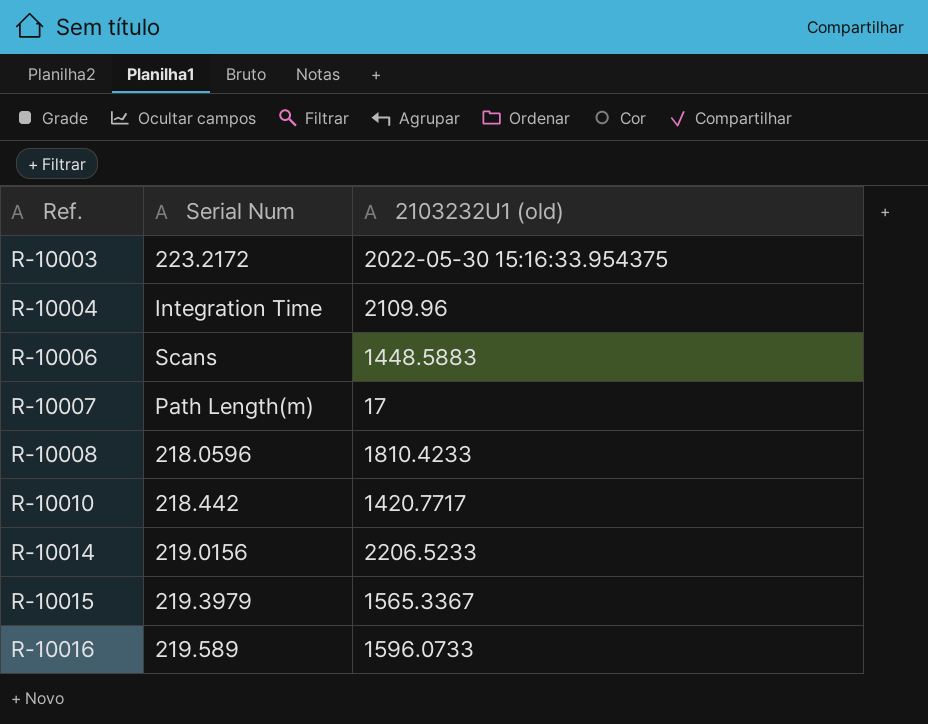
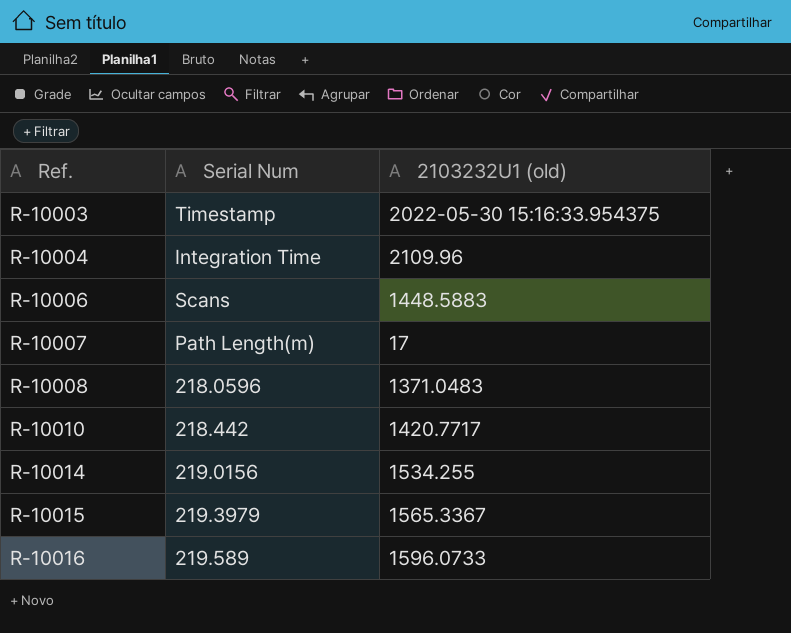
R-10003 | Serial Num: 223.2172 -> Timestamp
R-10008 | 2103232U1 (old): 1810.4233 -> 1371.0483
R-10014 | 2103232U1 (old): 2206.5233 -> 1534.255

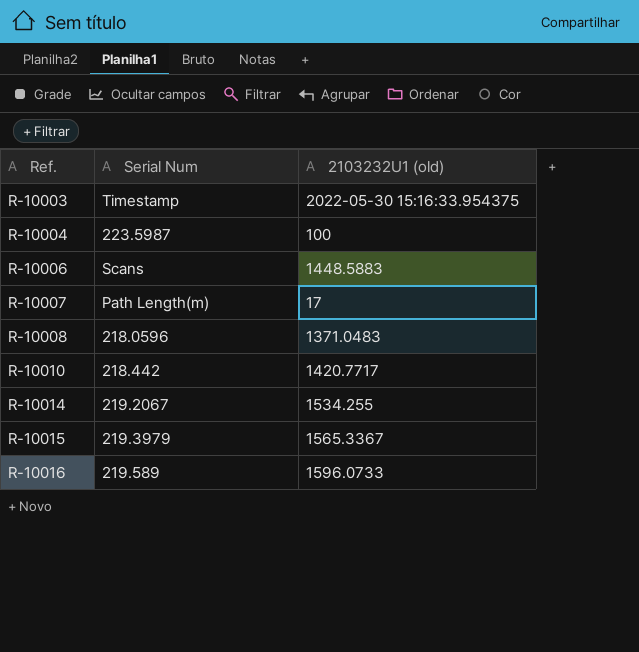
R-10004 | Serial Num: Integration Time -> 223.5987
R-10004 | 2103232U1 (old): 2109.96 -> 100
R-10014 | Serial Num: 219.0156 -> 219.2067

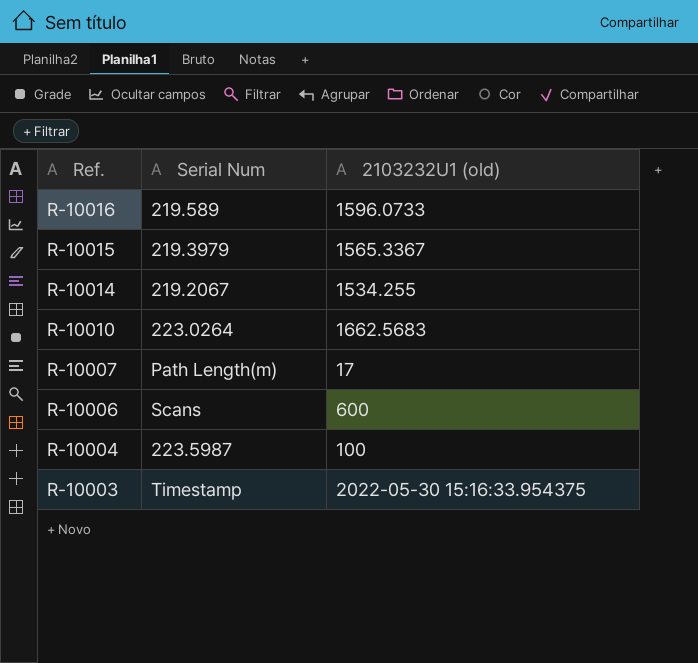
row order: Ref. ascending -> Ref. descending
row R-10008: 218.0596 | 1371.0483 -> none
R-10010 | Serial Num: 218.442 -> 223.0264
R-10010 | 2103232U1 (old): 1420.7717 -> 1662.5683
R-10006 | 2103232U1 (old): 1448.5883 -> 600

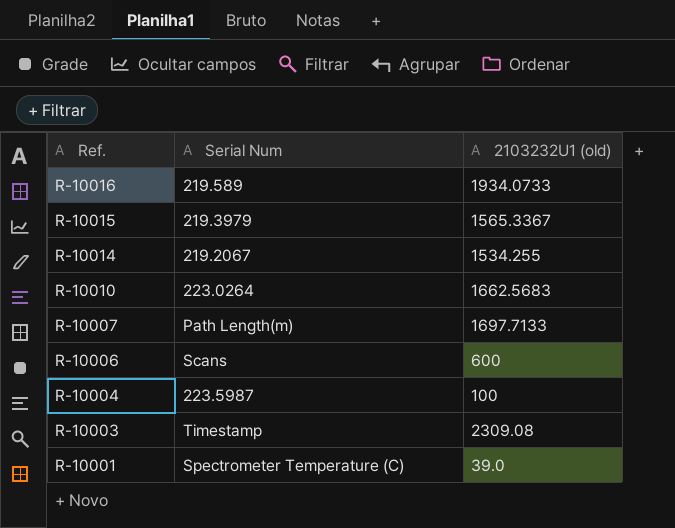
R-10016 | 2103232U1 (old): 1596.0733 -> 1934.0733
R-10007 | 2103232U1 (old): 17 -> 1697.7133
R-10003 | 2103232U1 (old): 2022-05-30 15:16:33.954375 -> 2309.08
row R-10001: none -> Spectrometer Temperature (C) | 39.0

